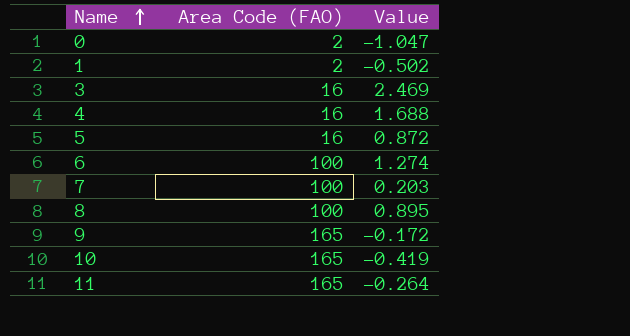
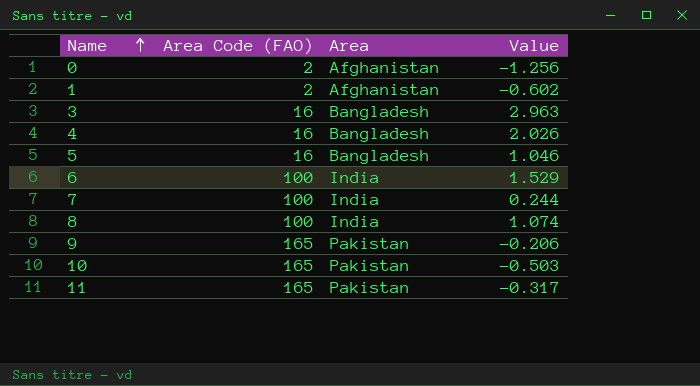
column Area | position: none -> 3
0 | Value: -1.047 -> -1.256
1 | Value: -0.502 -> -0.602
3 | Value: 2.469 -> 2.963
4 | Value: 1.688 -> 2.026
5 | Value: 0.872 -> 1.046
6 | Value: 1.274 -> 1.529
7 | Value: 0.203 -> 0.244
8 | Value: 0.895 -> 1.074
9 | Value: -0.172 -> -0.206
10 | Value: -0.419 -> -0.503
11 | Value: -0.264 -> -0.317

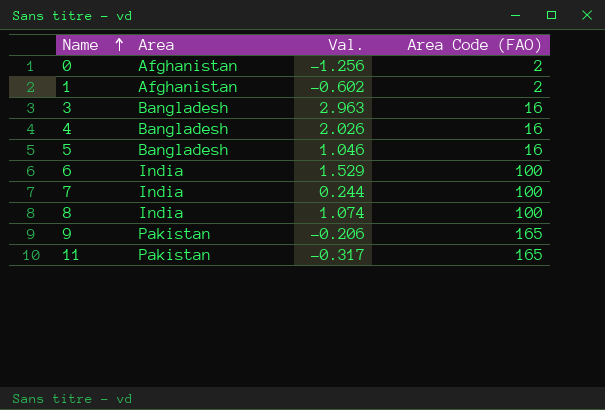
column name: Value -> Val.
column Area Code (FAO) | position: 2 -> 4
row 10: 165 | Pakistan | -0.503 -> none

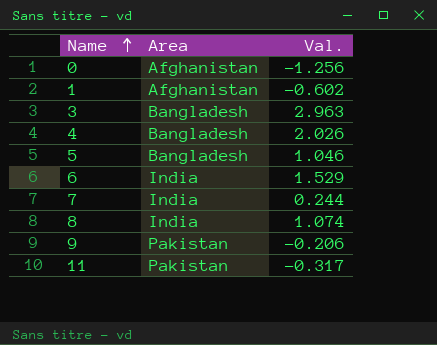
column Area Code (FAO) | position: 4 -> none

